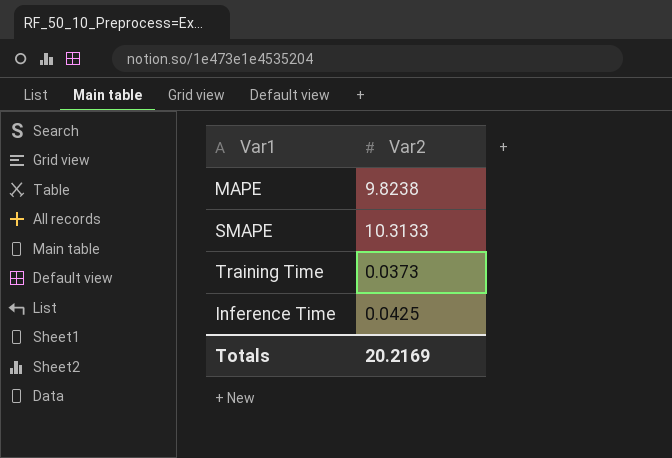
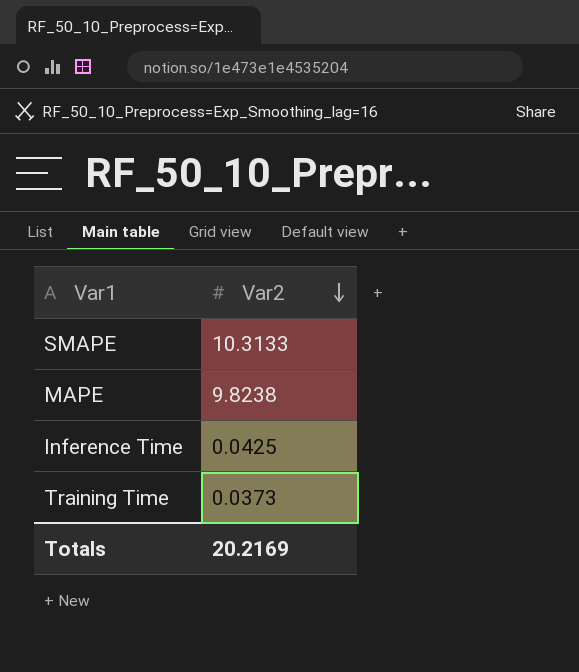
row order: none -> Var2 descending

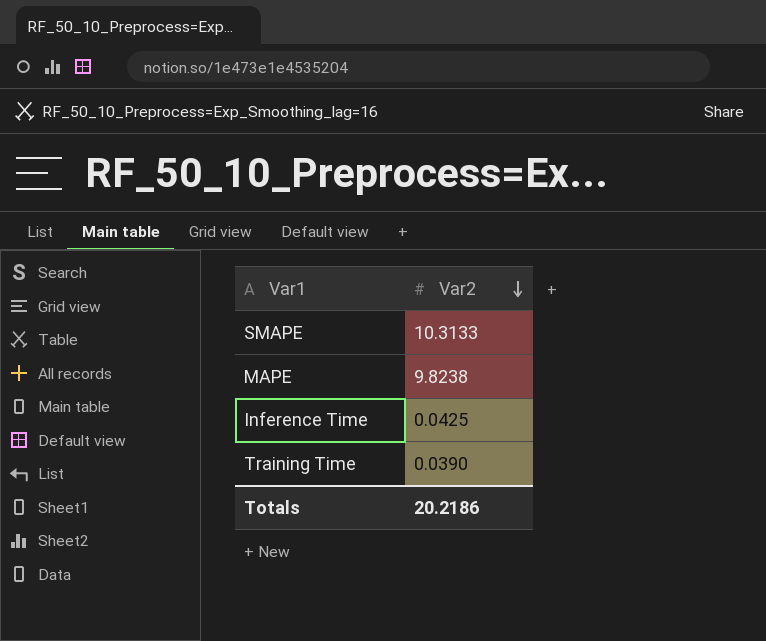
Training Time | Var2: 0.0373 -> 0.0390
Totals | Var2: 20.2169 -> 20.2186

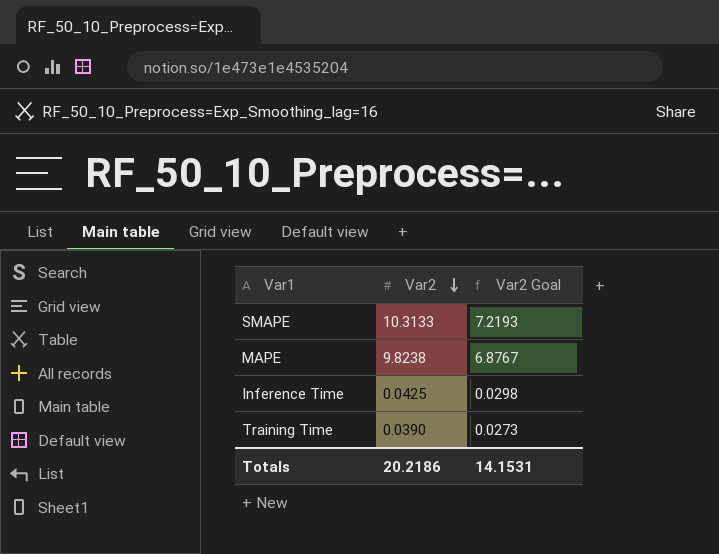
column Var2 Goal | formula: none -> [Var2] * 0.7

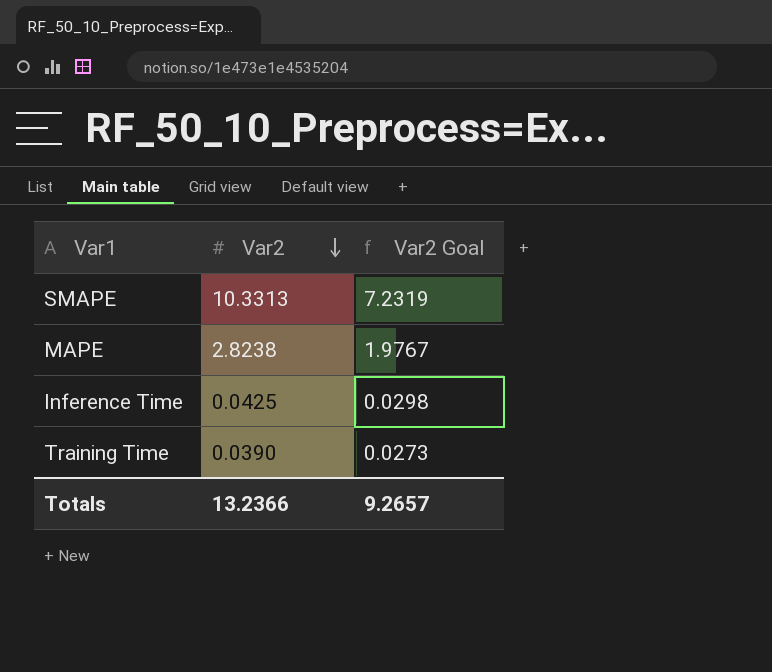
SMAPE | Var2: 10.3133 -> 10.3313
SMAPE | Var2 Goal: 7.2193 -> 7.2319
MAPE | Var2: 9.8238 -> 2.8238
MAPE | Var2 Goal: 6.8767 -> 1.9767
Totals | Var2: 20.2186 -> 13.2366
Totals | Var2 Goal: 14.1531 -> 9.2657

